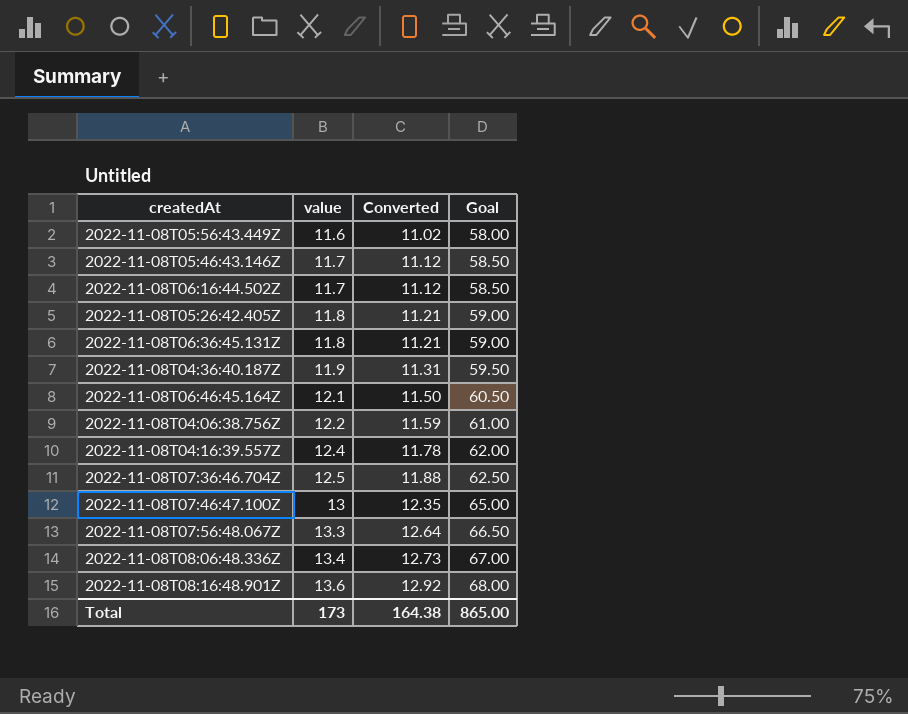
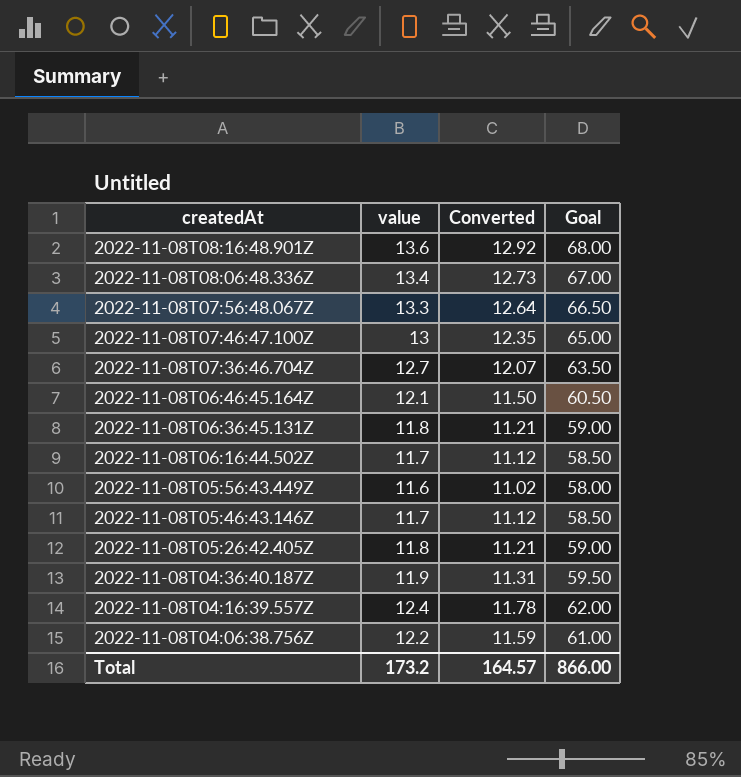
row order: value ascending -> createdAt descending
2022-11-08T07:36:46.704Z | value: 12.5 -> 12.7
2022-11-08T07:36:46.704Z | Converted: 11.88 -> 12.07
2022-11-08T07:36:46.704Z | Goal: 62.50 -> 63.50
Total | value: 173 -> 173.2
Total | Converted: 164.38 -> 164.57
Total | Goal: 865.00 -> 866.00

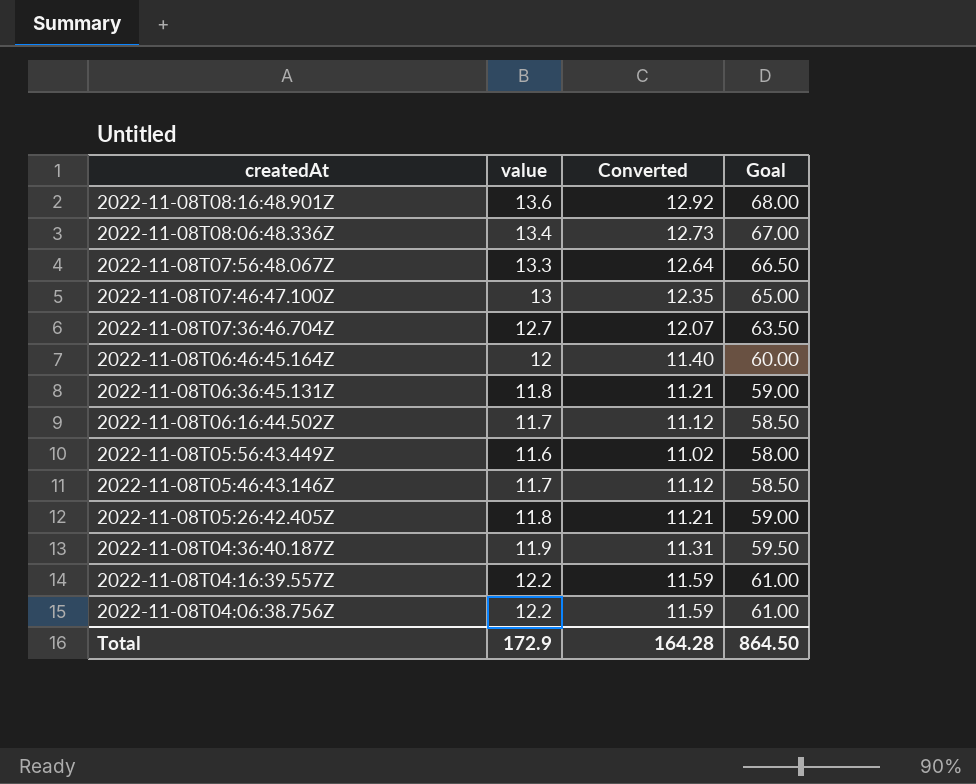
2022-11-08T06:46:45.164Z | value: 12.1 -> 12
2022-11-08T06:46:45.164Z | Converted: 11.50 -> 11.40
2022-11-08T06:46:45.164Z | Goal: 60.50 -> 60.00
2022-11-08T04:16:39.557Z | value: 12.4 -> 12.2
2022-11-08T04:16:39.557Z | Converted: 11.78 -> 11.59
2022-11-08T04:16:39.557Z | Goal: 62.00 -> 61.00
Total | value: 173.2 -> 172.9
Total | Converted: 164.57 -> 164.28
Total | Goal: 866.00 -> 864.50

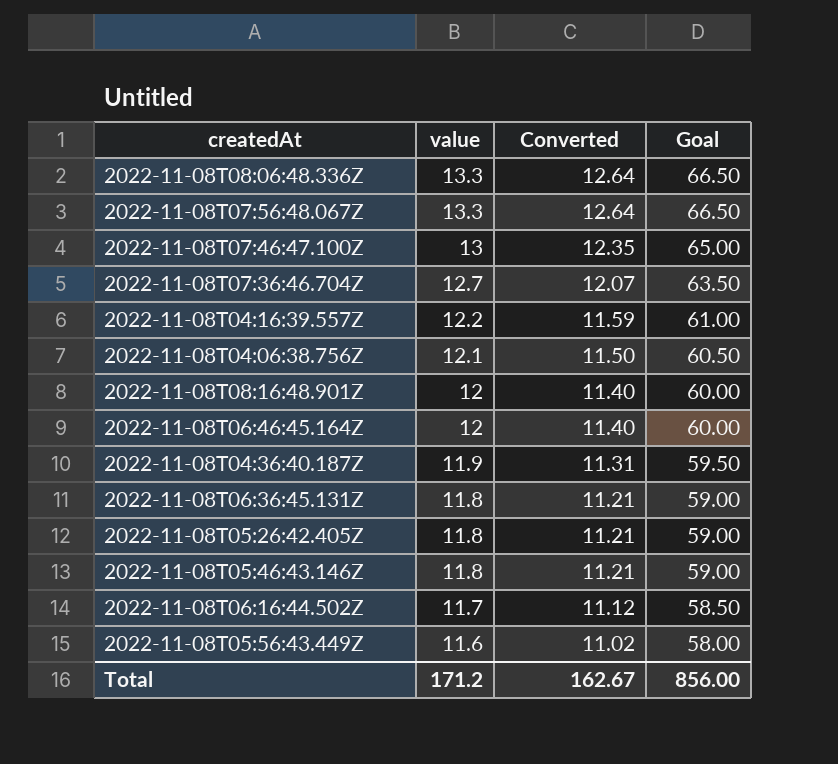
row order: createdAt descending -> value descending
2022-11-08T08:06:48.336Z | value: 13.4 -> 13.3
2022-11-08T08:06:48.336Z | Converted: 12.73 -> 12.64
2022-11-08T08:06:48.336Z | Goal: 67.00 -> 66.50
2022-11-08T04:06:38.756Z | value: 12.2 -> 12.1
2022-11-08T04:06:38.756Z | Converted: 11.59 -> 11.50
2022-11-08T04:06:38.756Z | Goal: 61.00 -> 60.50
2022-11-08T08:16:48.901Z | value: 13.6 -> 12
2022-11-08T08:16:48.901Z | Converted: 12.92 -> 11.40
2022-11-08T08:16:48.901Z | Goal: 68.00 -> 60.00
2022-11-08T05:46:43.146Z | value: 11.7 -> 11.8
2022-11-08T05:46:43.146Z | Converted: 11.12 -> 11.21
2022-11-08T05:46:43.146Z | Goal: 58.50 -> 59.00
Total | value: 172.9 -> 171.2
Total | Converted: 164.28 -> 162.67
Total | Goal: 864.50 -> 856.00

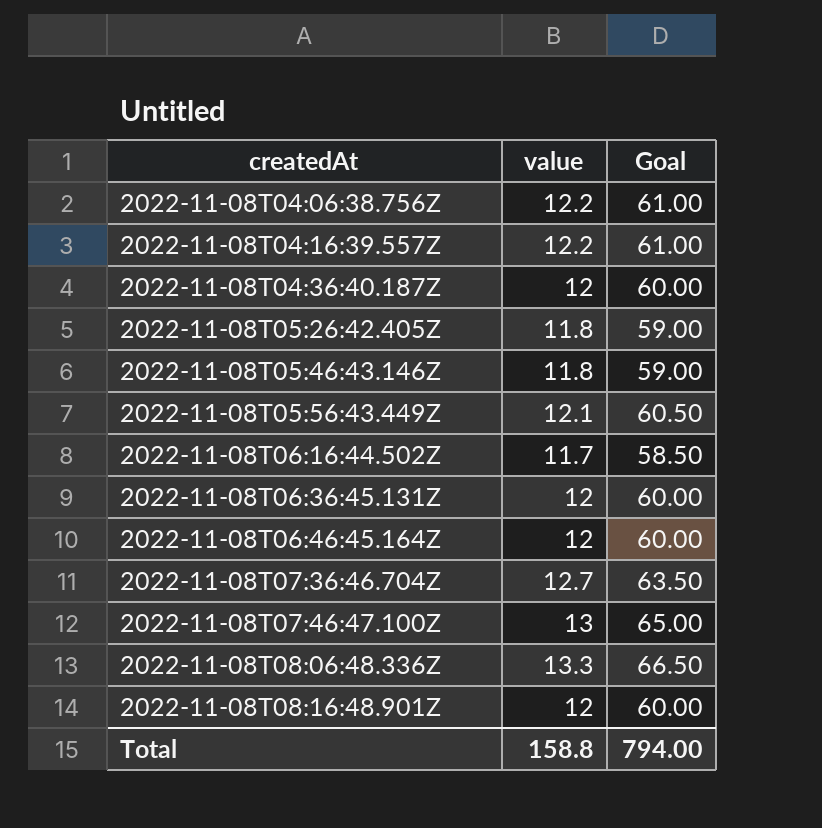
row order: value descending -> createdAt ascending
column Converted | formula: [value] * 0.95 -> none
row 2022-11-08T07:56:48.067Z: 13.3 | 12.64 | 66.50 -> none
2022-11-08T04:06:38.756Z | value: 12.1 -> 12.2
2022-11-08T04:06:38.756Z | Goal: 60.50 -> 61.00
2022-11-08T04:36:40.187Z | value: 11.9 -> 12
2022-11-08T04:36:40.187Z | Goal: 59.50 -> 60.00
2022-11-08T05:56:43.449Z | value: 11.6 -> 12.1
2022-11-08T05:56:43.449Z | Goal: 58.00 -> 60.50
2022-11-08T06:36:45.131Z | value: 11.8 -> 12
2022-11-08T06:36:45.131Z | Goal: 59.00 -> 60.00
Total | value: 171.2 -> 158.8
Total | Goal: 856.00 -> 794.00

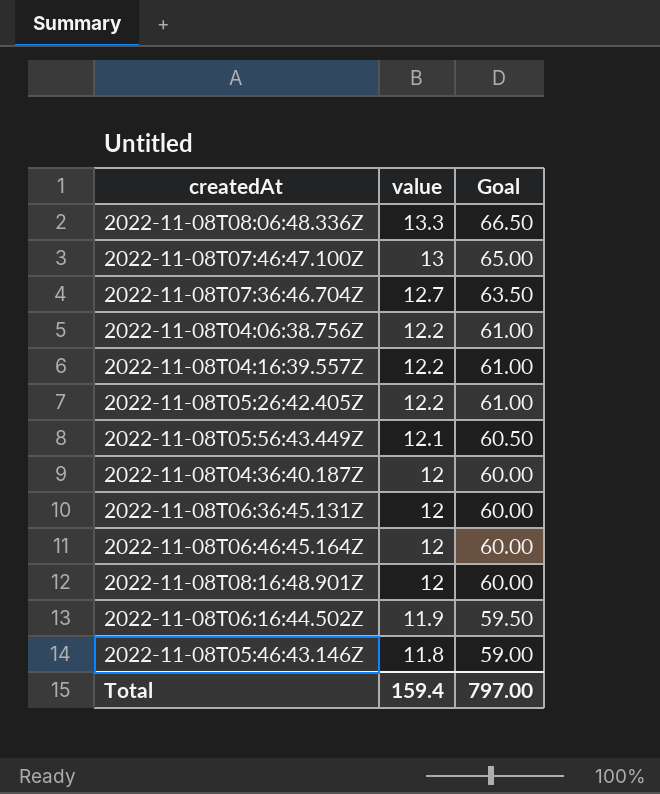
row order: createdAt ascending -> value descending
2022-11-08T05:26:42.405Z | value: 11.8 -> 12.2
2022-11-08T05:26:42.405Z | Goal: 59.00 -> 61.00
2022-11-08T06:16:44.502Z | value: 11.7 -> 11.9
2022-11-08T06:16:44.502Z | Goal: 58.50 -> 59.50
Total | value: 158.8 -> 159.4
Total | Goal: 794.00 -> 797.00

